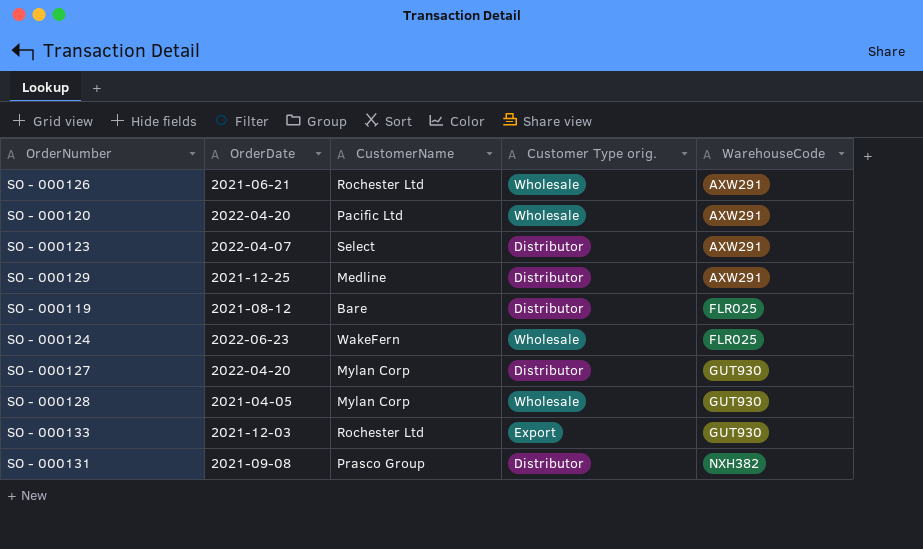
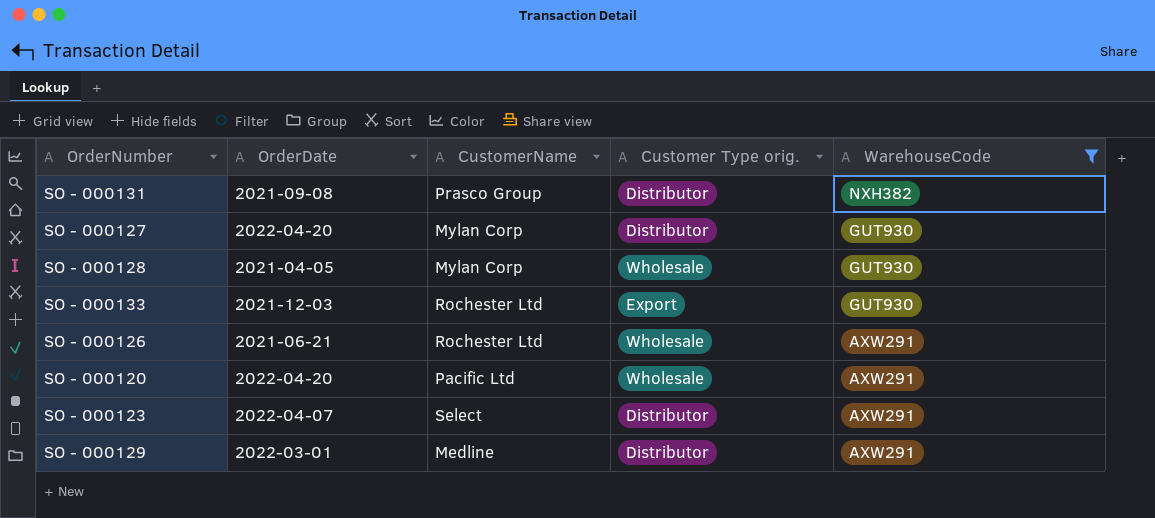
filter: none -> WarehouseCode != FLR025
row order: WarehouseCode ascending -> WarehouseCode descending
SO - 000129 | OrderDate: 2021-12-25 -> 2022-03-01

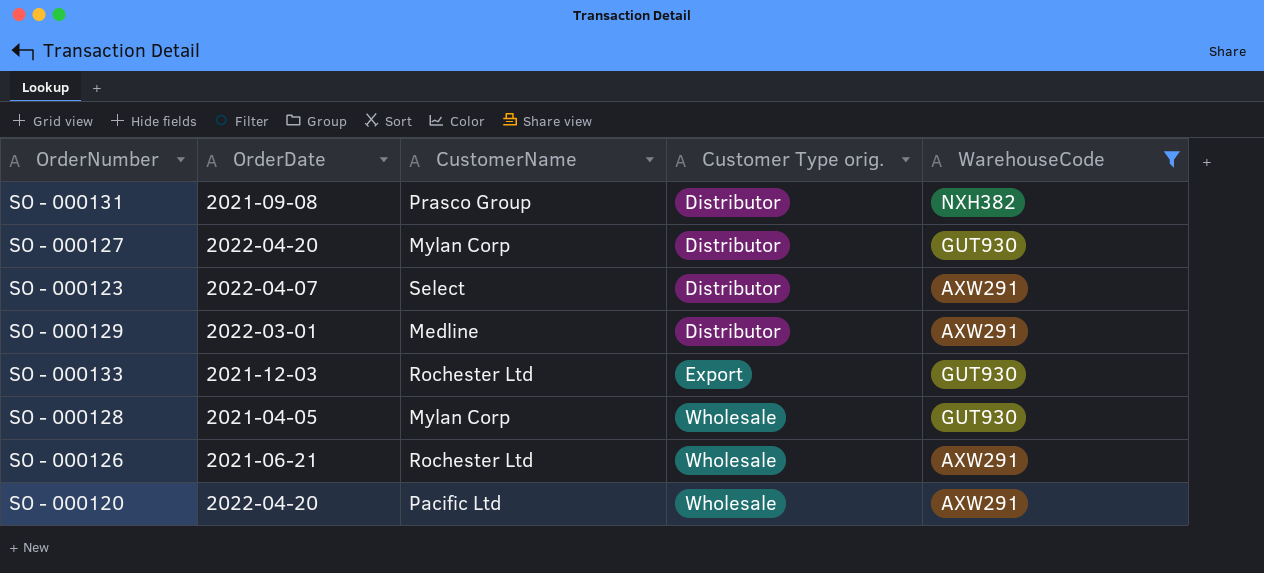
row order: WarehouseCode descending -> Customer Type orig. ascending

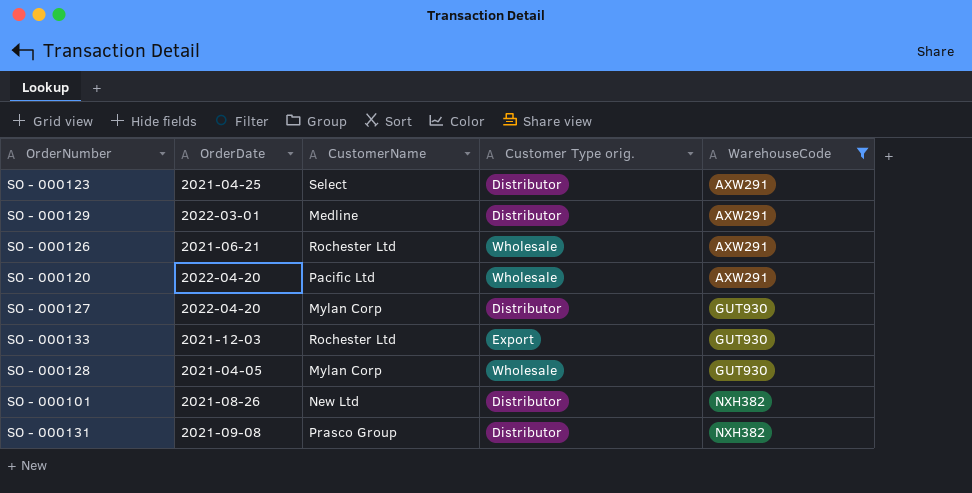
row order: Customer Type orig. ascending -> WarehouseCode ascending
SO - 000123 | OrderDate: 2022-04-07 -> 2021-04-25
row SO - 000101: none -> 2021-08-26 | New Ltd | Distributor | NXH382

